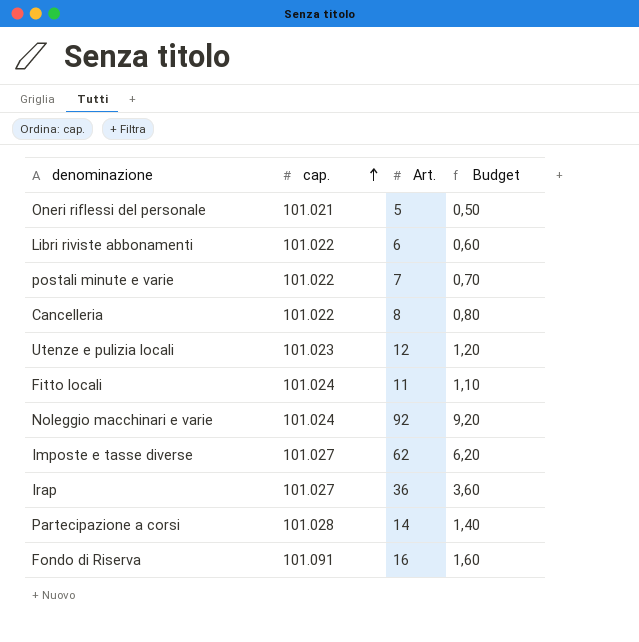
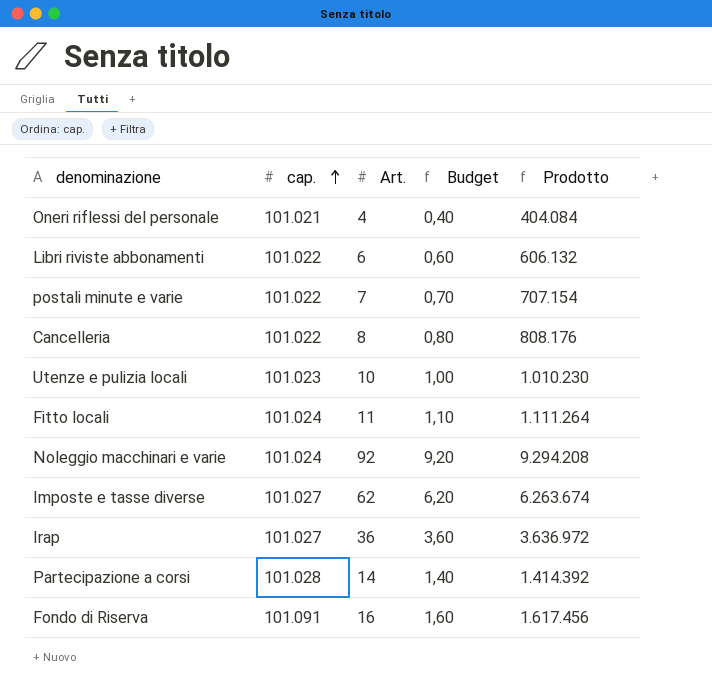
column Prodotto | formula: none -> [cap.] * [Art.]
Oneri riflessi del personale | Art.: 5 -> 4
Oneri riflessi del personale | Budget: 0,50 -> 0,40
Utenze e pulizia locali | Art.: 12 -> 10
Utenze e pulizia locali | Budget: 1,20 -> 1,00

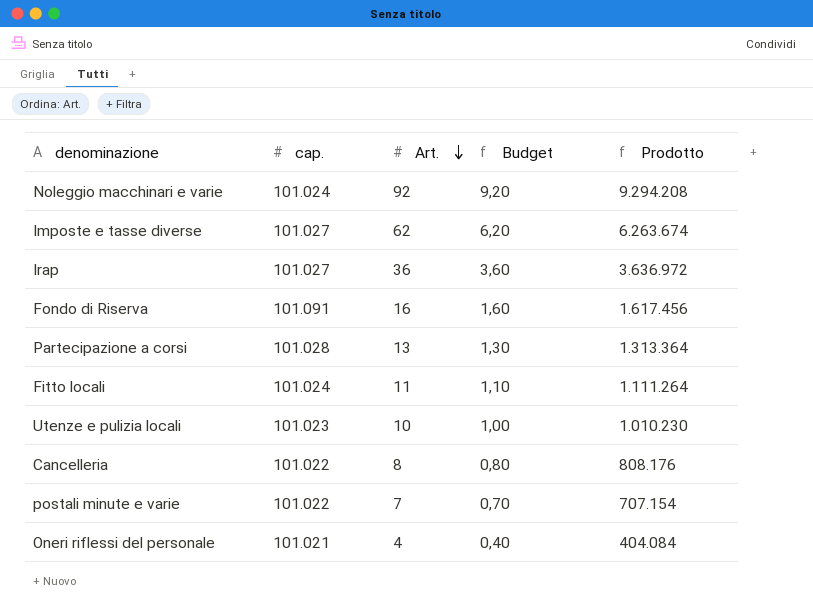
row order: cap. ascending -> Art. descending
row Libri riviste abbonamenti: 101.022 | 6 | 0,60 | 606.132 -> none
Partecipazione a corsi | Art.: 14 -> 13
Partecipazione a corsi | Budget: 1,40 -> 1,30
Partecipazione a corsi | Prodotto: 1.414.392 -> 1.313.364

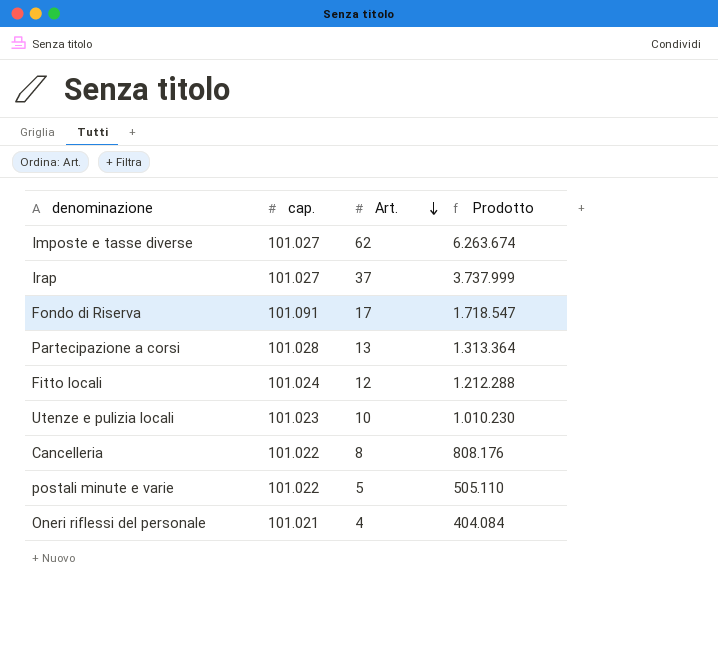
column Budget | formula: [Art.] * 0,1 -> none
row Noleggio macchinari e varie: 101.024 | 92 | 9,20 | 9.294.208 -> none
Irap | Art.: 36 -> 37
Irap | Prodotto: 3.636.972 -> 3.737.999
Fondo di Riserva | Art.: 16 -> 17
Fondo di Riserva | Prodotto: 1.617.456 -> 1.718.547
Fitto locali | Art.: 11 -> 12
Fitto locali | Prodotto: 1.111.264 -> 1.212.288
postali minute e varie | Art.: 7 -> 5
postali minute e varie | Prodotto: 707.154 -> 505.110

